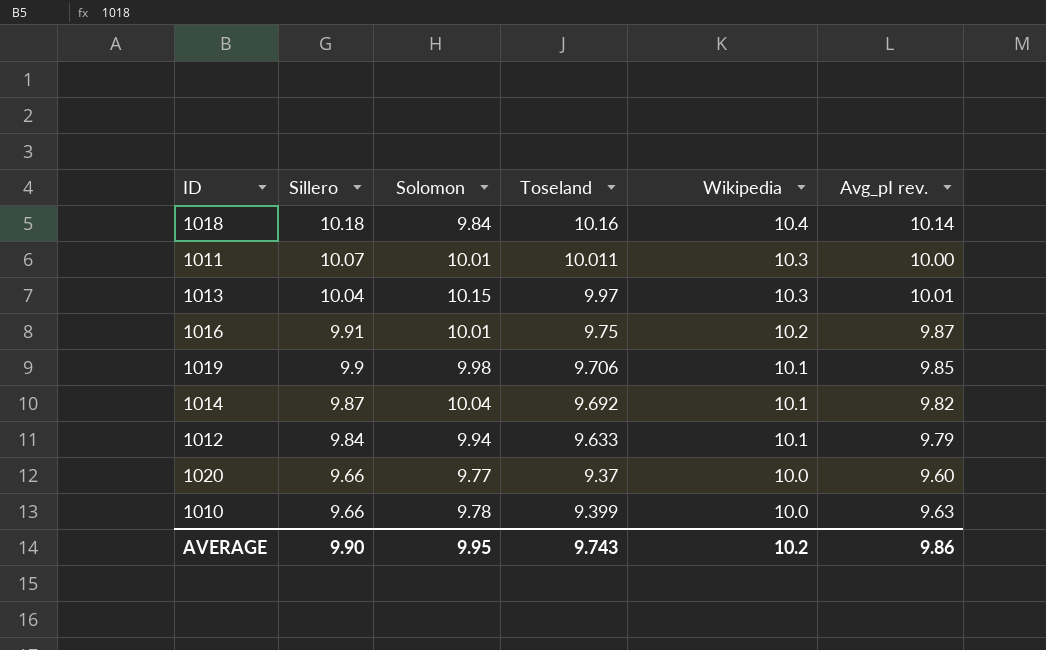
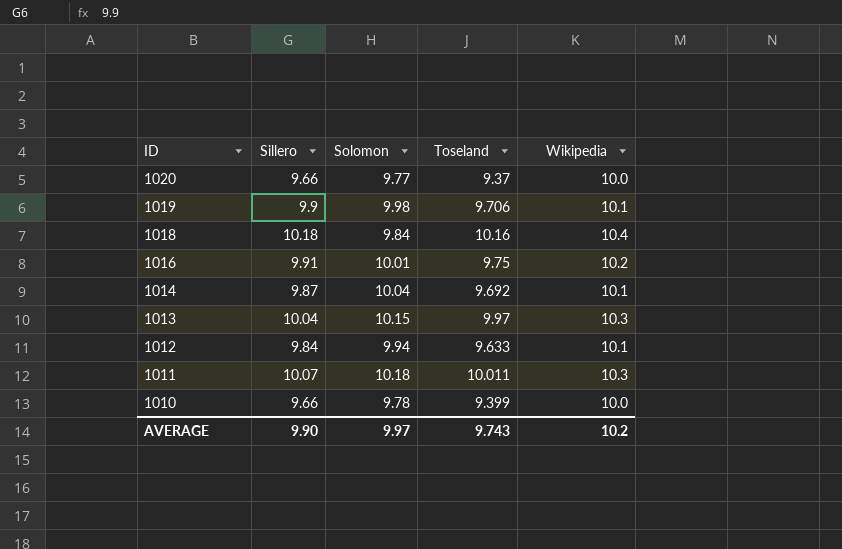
row order: Sillero descending -> ID descending
column Avg_pI rev. | position: 6 -> none
1011 | Solomon: 10.01 -> 10.18
AVERAGE | Solomon: 9.95 -> 9.97

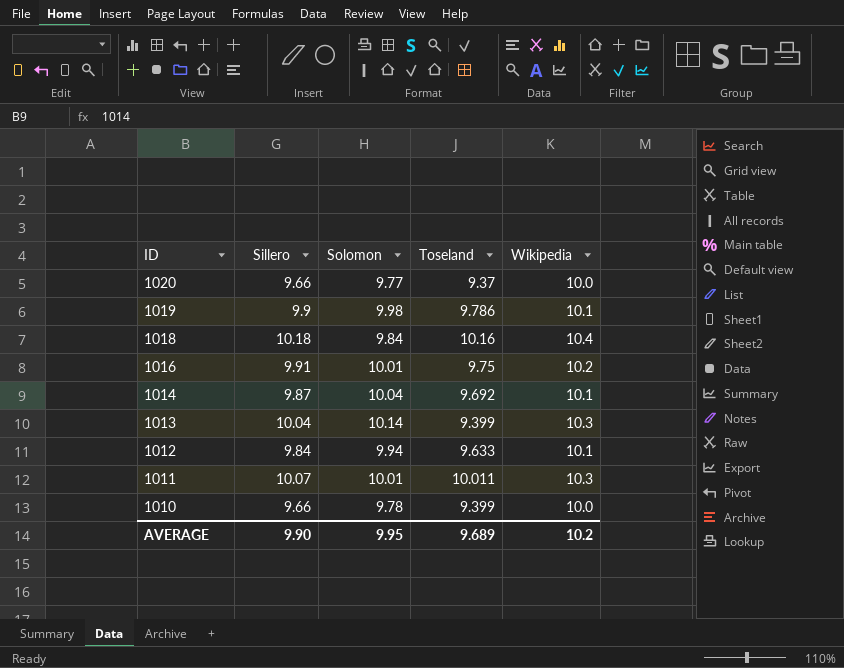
1019 | Toseland: 9.706 -> 9.786
1013 | Solomon: 10.15 -> 10.14
1013 | Toseland: 9.97 -> 9.399
1011 | Solomon: 10.18 -> 10.01
AVERAGE | Solomon: 9.97 -> 9.95
AVERAGE | Toseland: 9.743 -> 9.689

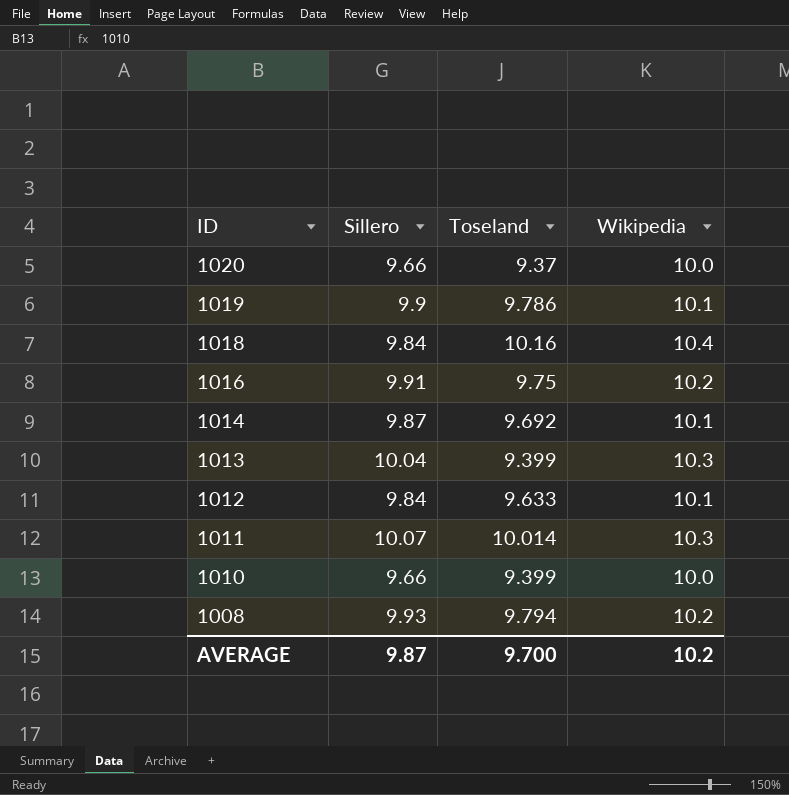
column Solomon | position: 3 -> none
1018 | Sillero: 10.18 -> 9.84
1011 | Toseland: 10.011 -> 10.014
row 1008: none -> 9.93 | 9.794 | 10.2
AVERAGE | Sillero: 9.90 -> 9.87
AVERAGE | Toseland: 9.689 -> 9.700

